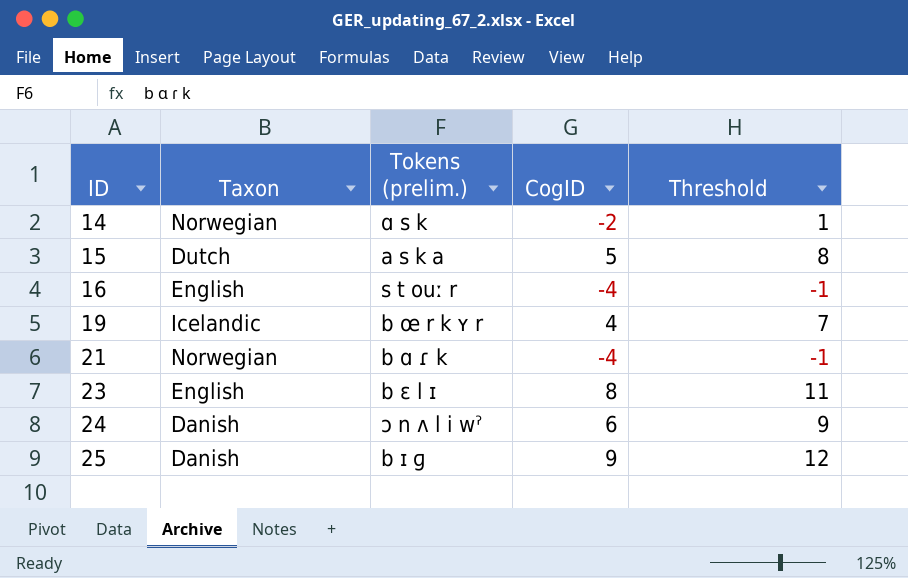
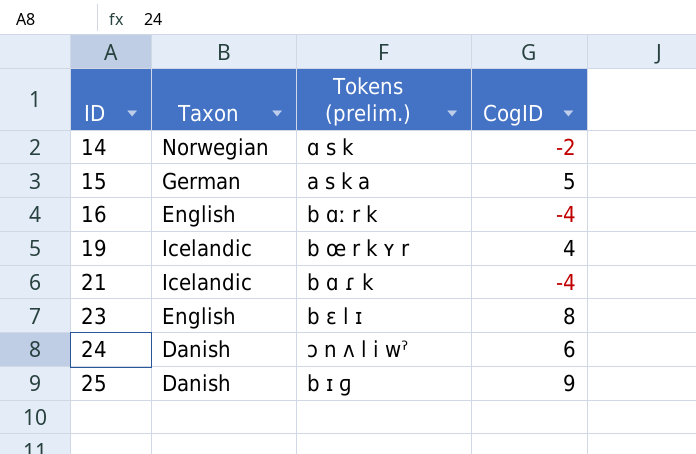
column Threshold | formula: [CogID] + 3 -> none
15 | Taxon: Dutch -> German
16 | Tokens (prelim.): s t ouː r -> b ɑː r k
21 | Taxon: Norwegian -> Icelandic

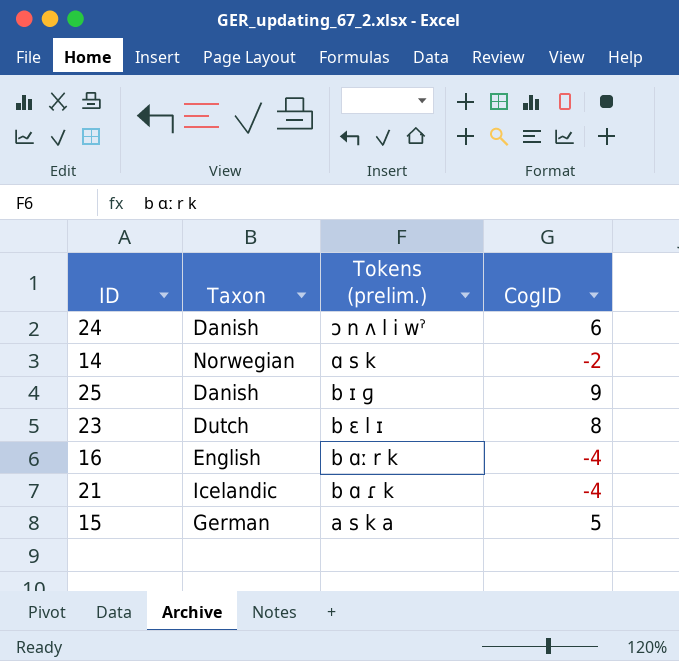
row order: ID ascending -> Tokens (prelim.) descending
row 19: Icelandic | b œ r k ʏ r | 4 -> none
23 | Taxon: English -> Dutch

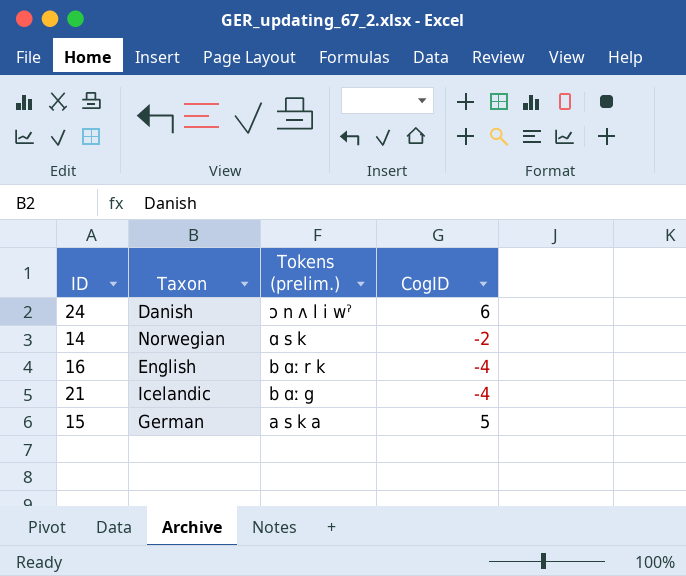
row 25: Danish | b ɪ ɡ | 9 -> none
row 23: Dutch | b ɛ l ɪ | 8 -> none
21 | Tokens (prelim.): b ɑ ɾ k -> b ɑː g

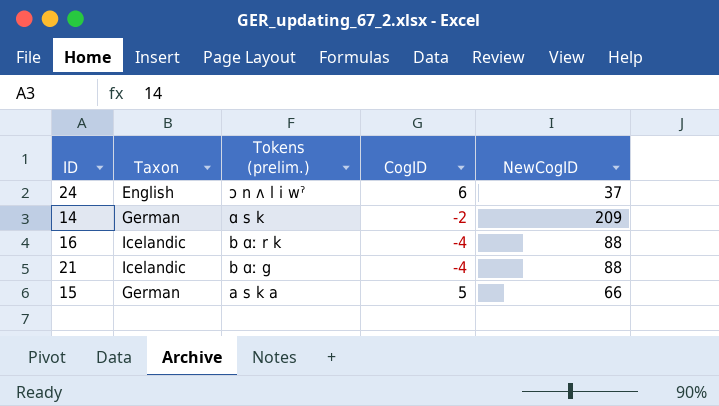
column NewCogID | position: none -> 5
24 | Taxon: Danish -> English
14 | Taxon: Norwegian -> German
16 | Taxon: English -> Icelandic

